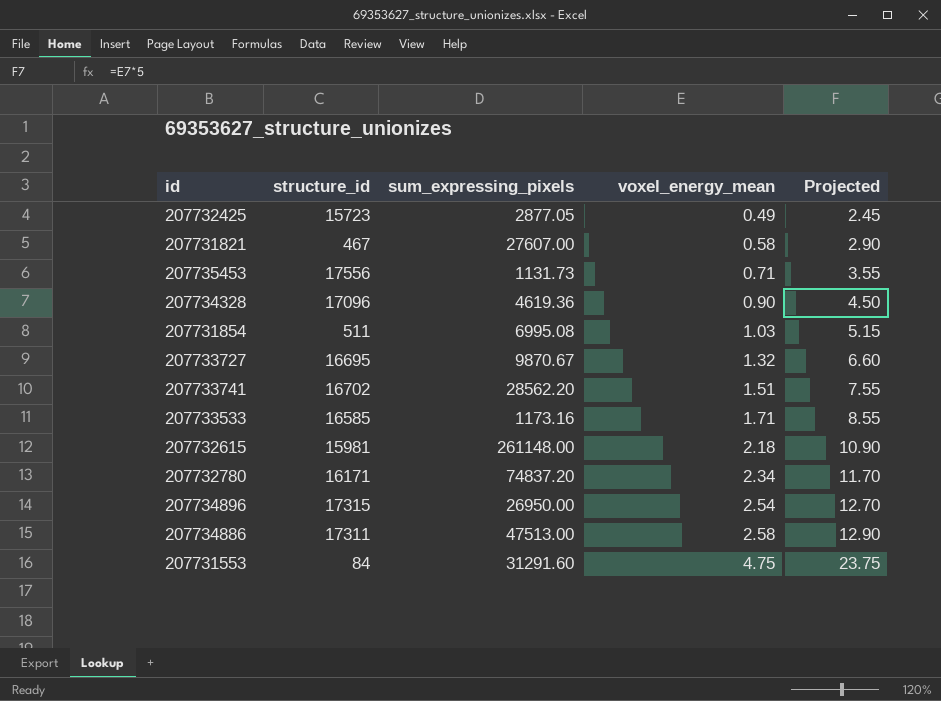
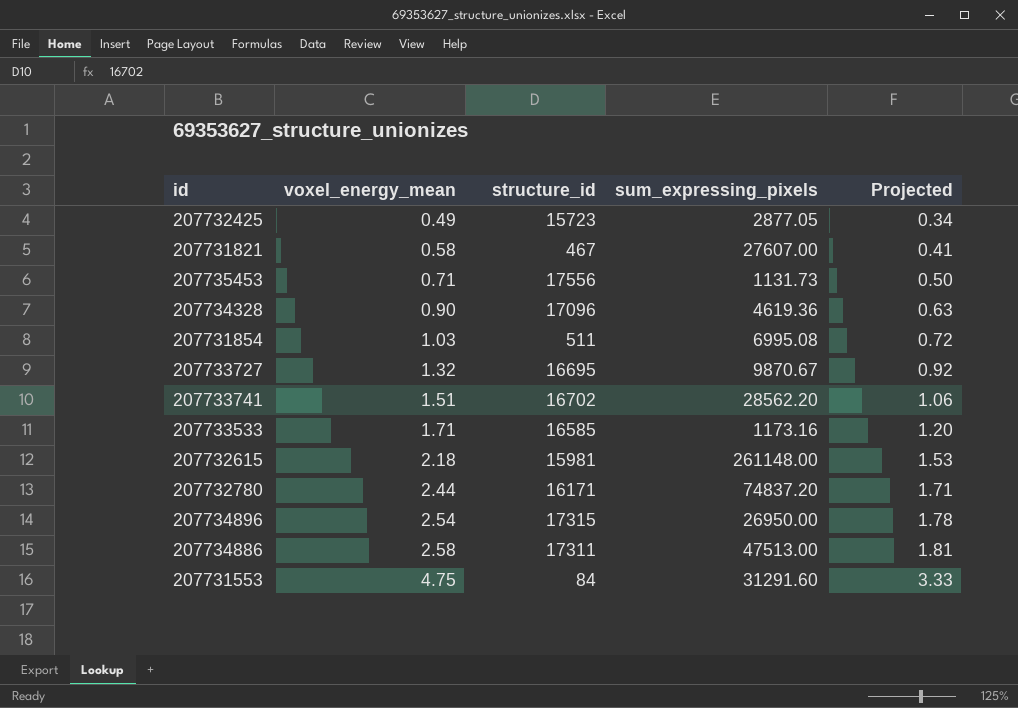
column voxel_energy_mean | position: 4 -> 2
column Projected | formula: [voxel_energy_mean] * 5 -> [voxel_energy_mean] * 0.7
207732780 | voxel_energy_mean: 2.34 -> 2.44

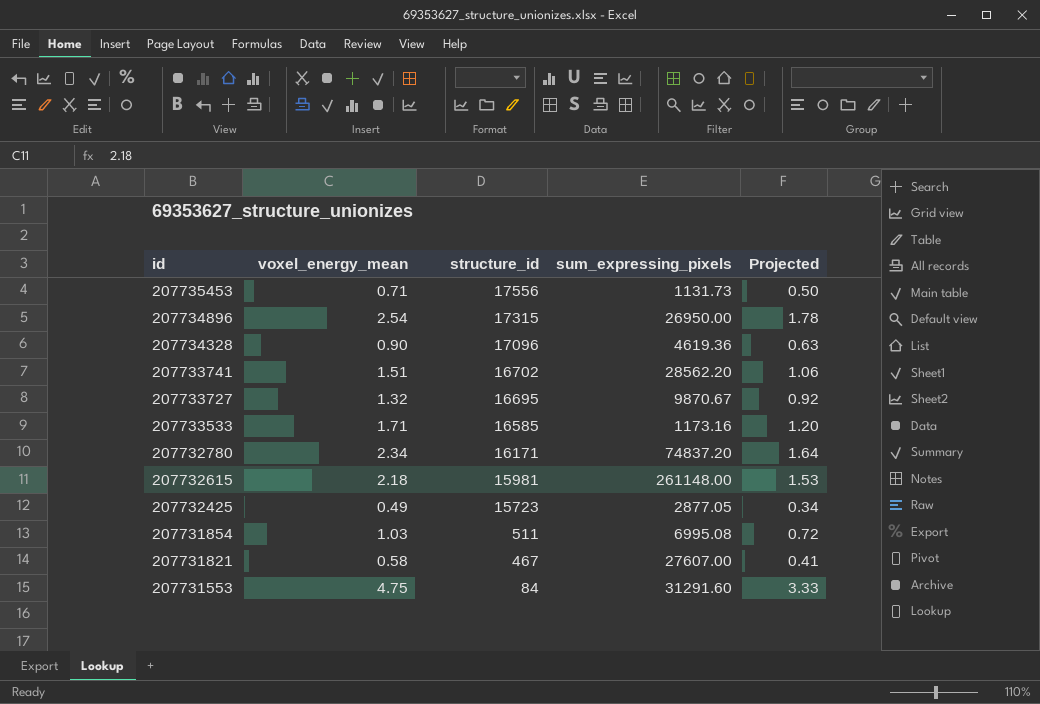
row order: voxel_energy_mean ascending -> id descending
row 207734886: 2.58 | 17311 | 47513.00 | 1.81 -> none
207732780 | voxel_energy_mean: 2.44 -> 2.34
207732780 | Projected: 1.71 -> 1.64

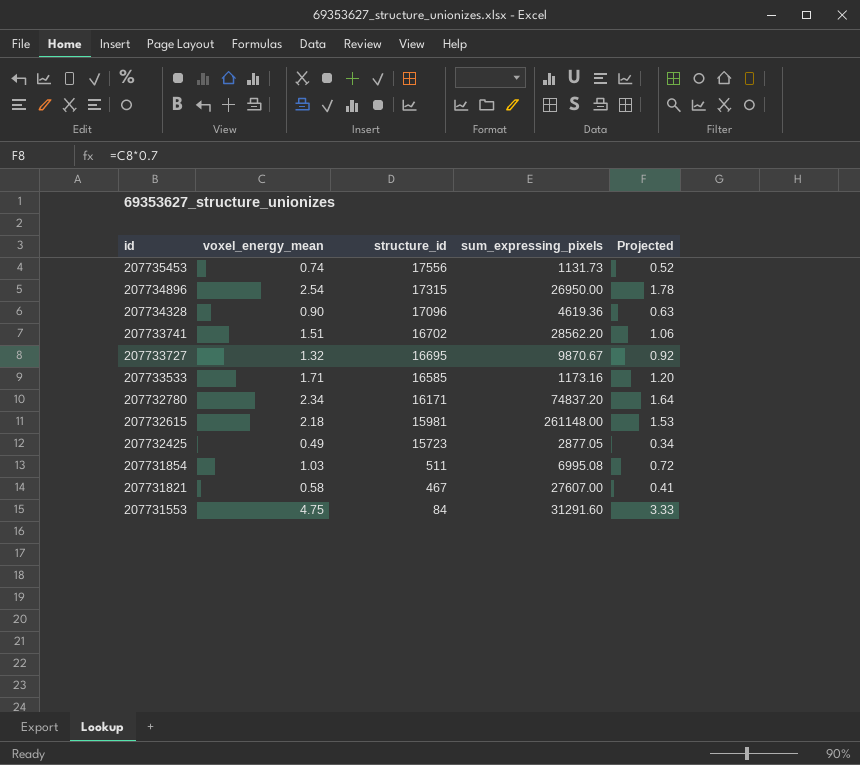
207735453 | voxel_energy_mean: 0.71 -> 0.74
207735453 | Projected: 0.50 -> 0.52

